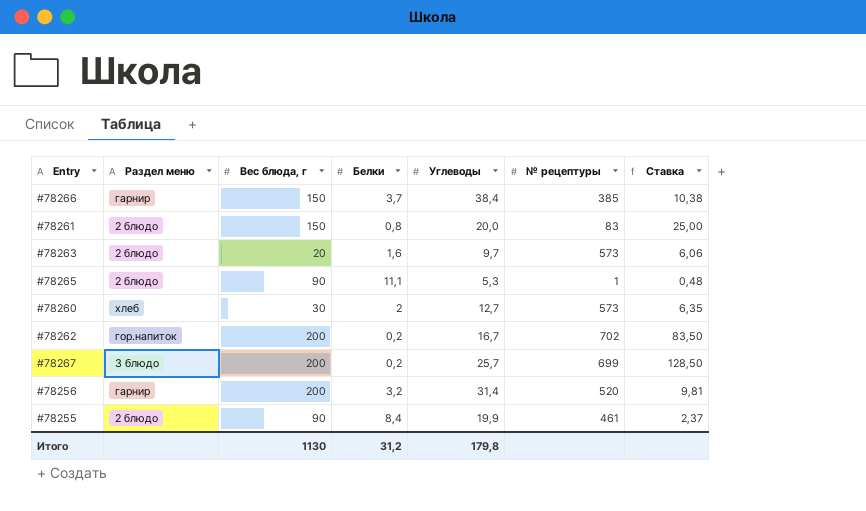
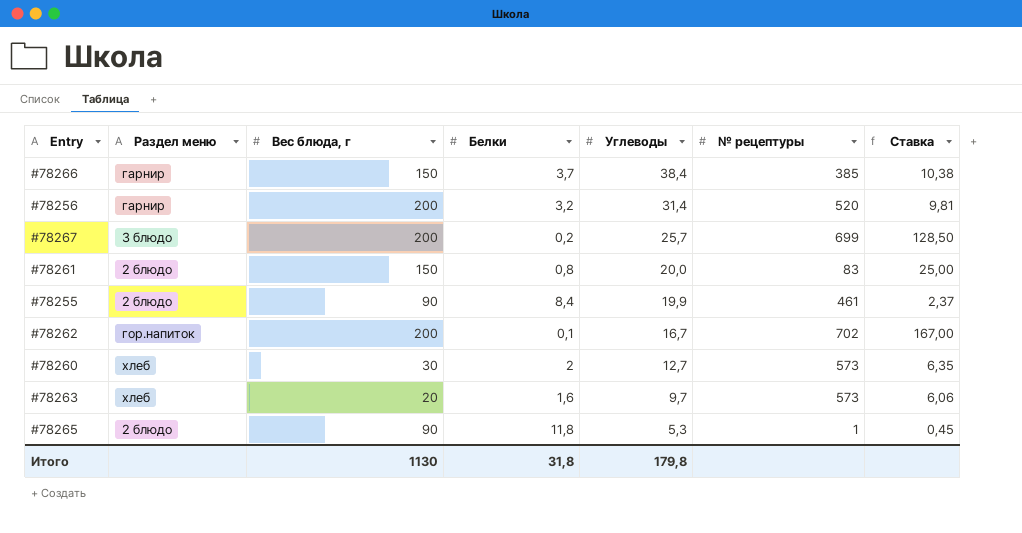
row order: none -> Углеводы descending
#78262 | Белки: 0,2 -> 0,1
#78262 | Ставка: 83,50 -> 167,00
#78263 | Раздел меню: 2 блюдо -> хлеб
#78265 | Белки: 11,1 -> 11,8
#78265 | Ставка: 0,48 -> 0,45
Итого | Белки: 31,2 -> 31,8

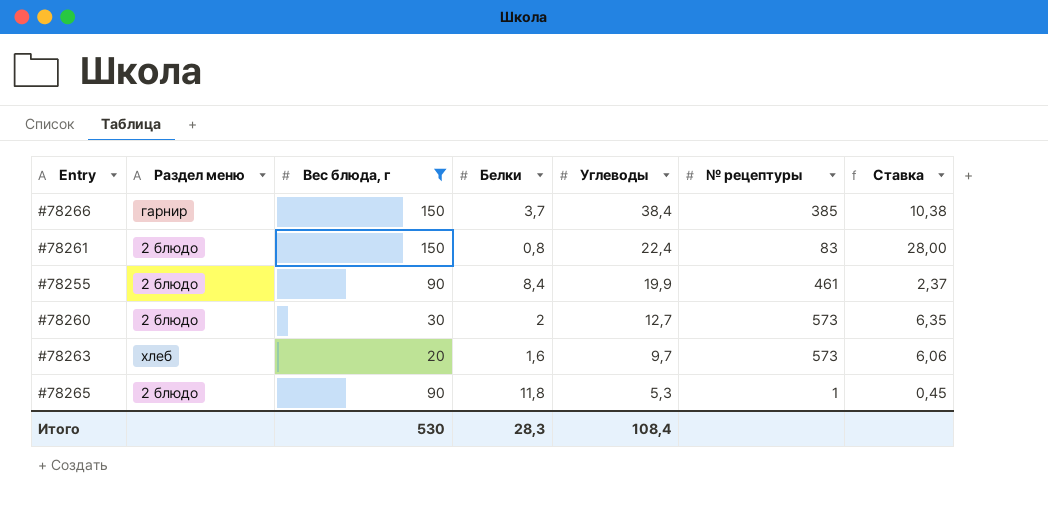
filter: none -> Вес блюда, г != 200
#78261 | Углеводы: 20,0 -> 22,4
#78261 | Ставка: 25,00 -> 28,00
#78260 | Раздел меню: хлеб -> 2 блюдо
Итого | Вес блюда, г: 1130 -> 530
Итого | Белки: 31,8 -> 28,3
Итого | Углеводы: 179,8 -> 108,4

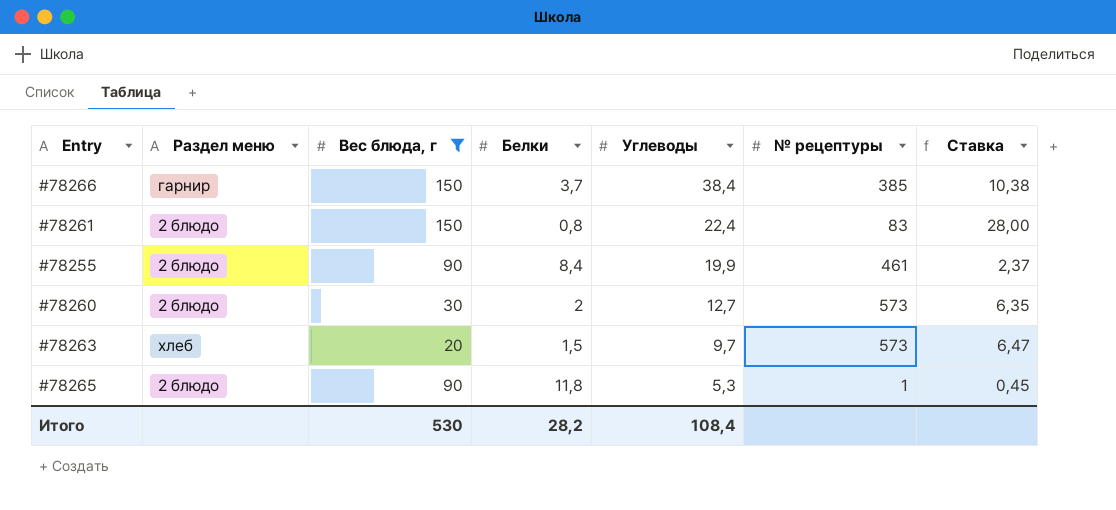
#78263 | Белки: 1,6 -> 1,5
#78263 | Ставка: 6,06 -> 6,47
Итого | Белки: 28,3 -> 28,2

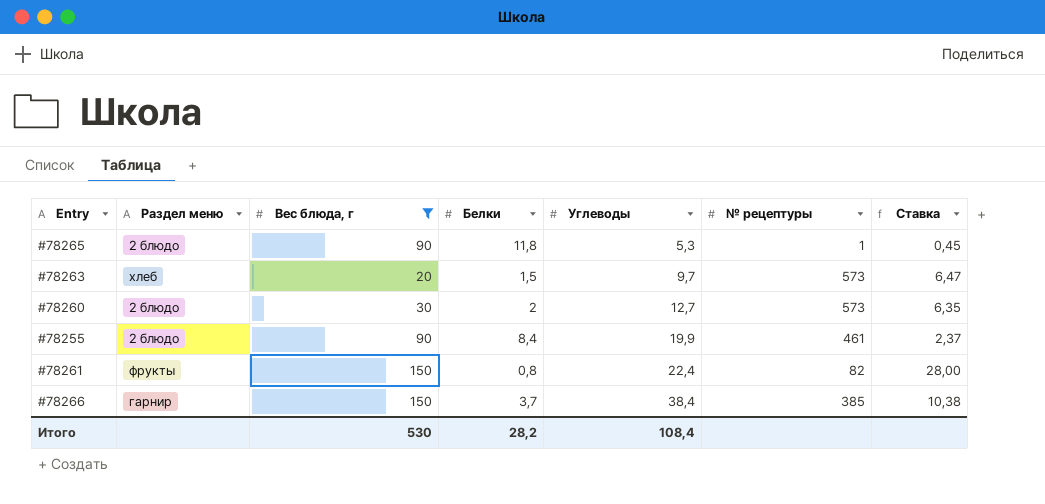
row order: Углеводы descending -> Углеводы ascending
#78261 | Раздел меню: 2 блюдо -> фрукты
#78261 | № рецептуры: 83 -> 82

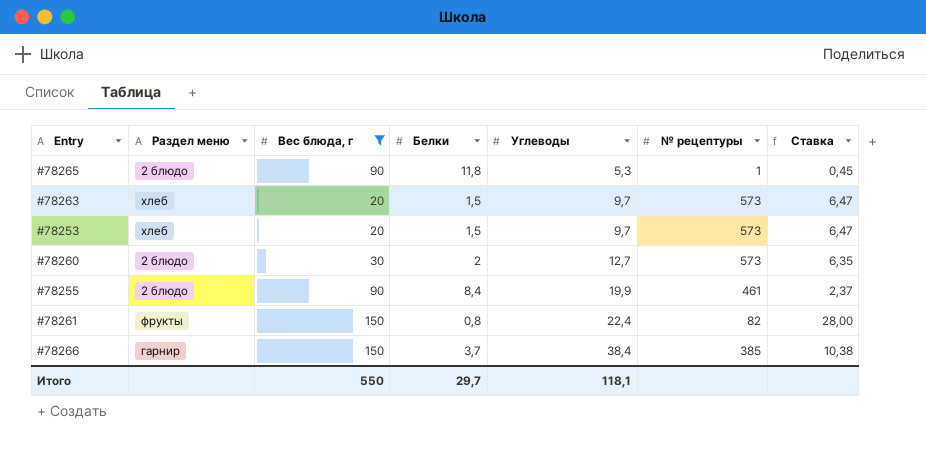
row #78253: none -> хлеб | 20 | 1,5 | 9,7 | 573 | 6,47
Итого | Вес блюда, г: 530 -> 550
Итого | Белки: 28,2 -> 29,7
Итого | Углеводы: 108,4 -> 118,1

